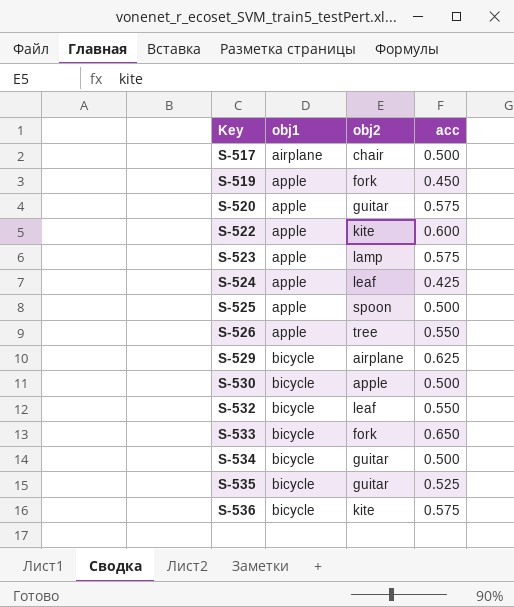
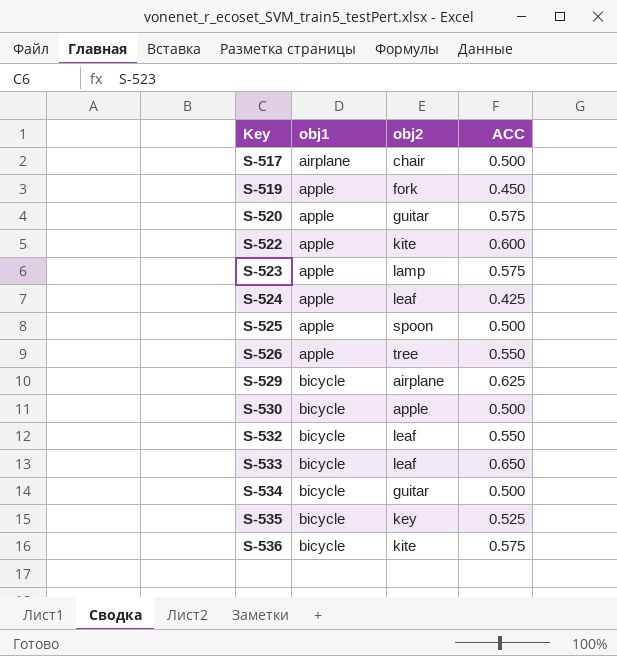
column name: acc -> ACC
S-533 | obj2: fork -> leaf
S-535 | obj2: guitar -> key

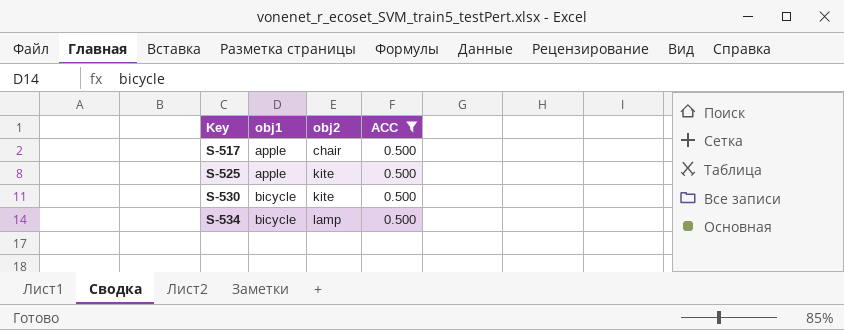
filter: none -> ACC = 0.500
S-517 | obj1: airplane -> apple
S-525 | obj2: spoon -> kite
S-530 | obj2: apple -> kite
S-534 | obj2: guitar -> lamp

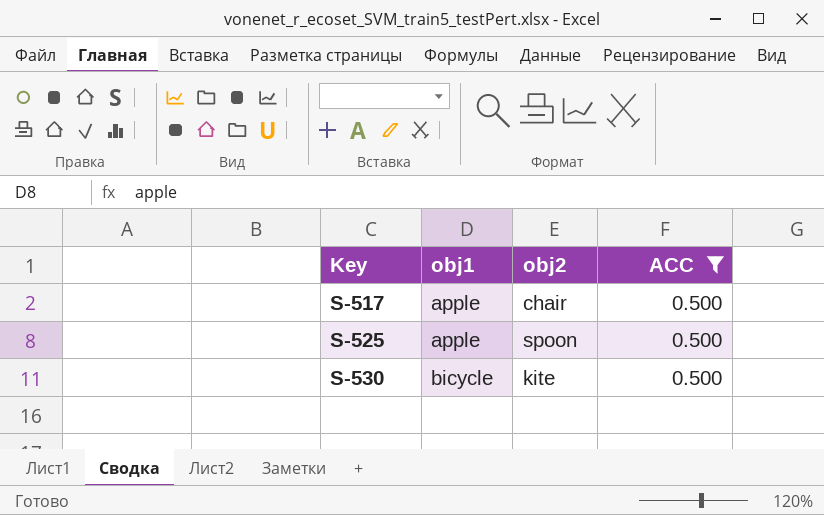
row S-534: bicycle | lamp | 0.500 -> none
S-525 | obj2: kite -> spoon

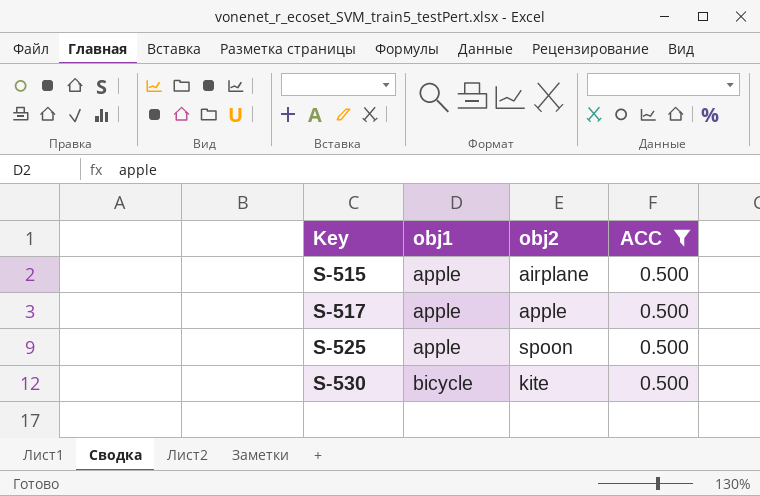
row S-515: none -> apple | airplane | 0.500
S-517 | obj2: chair -> apple

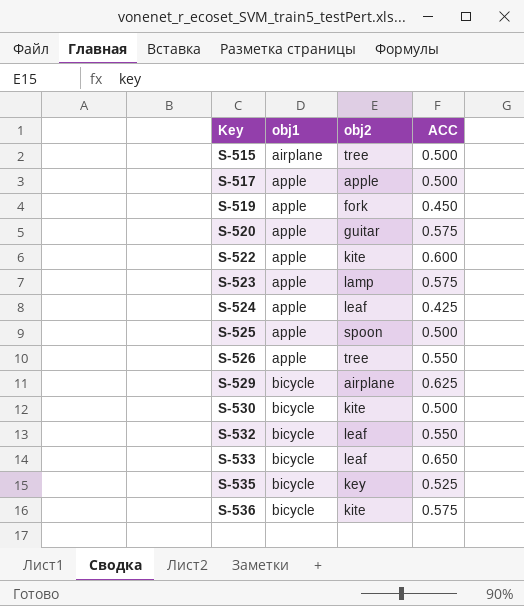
filter: ACC = 0.500 -> none
S-515 | obj1: apple -> airplane
S-515 | obj2: airplane -> tree

